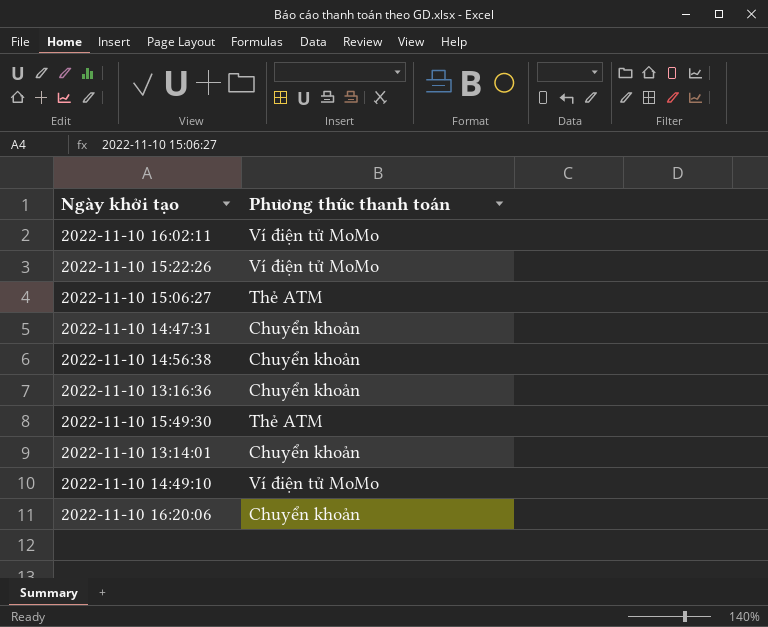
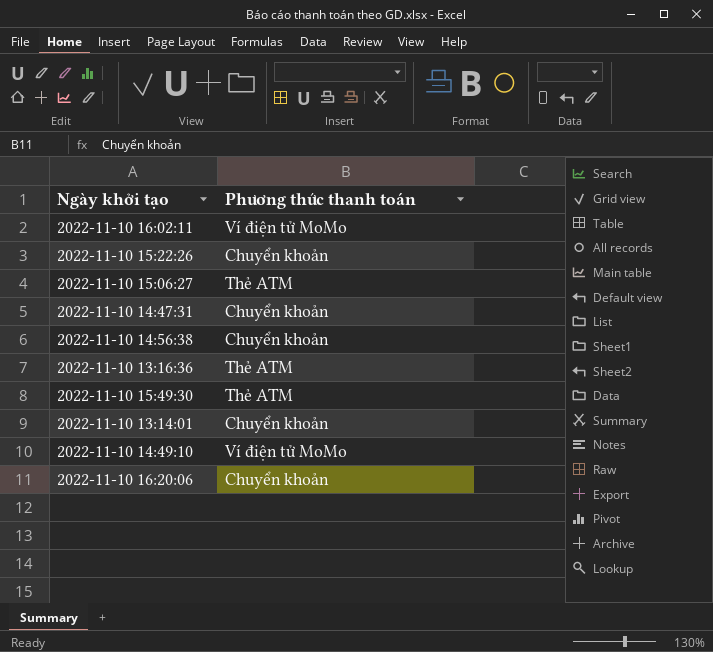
2022-11-10 15:22:26 | Phương thức thanh toán: Ví điện tử MoMo -> Chuyển khoản
2022-11-10 13:16:36 | Phương thức thanh toán: Chuyển khoản -> Thẻ ATM

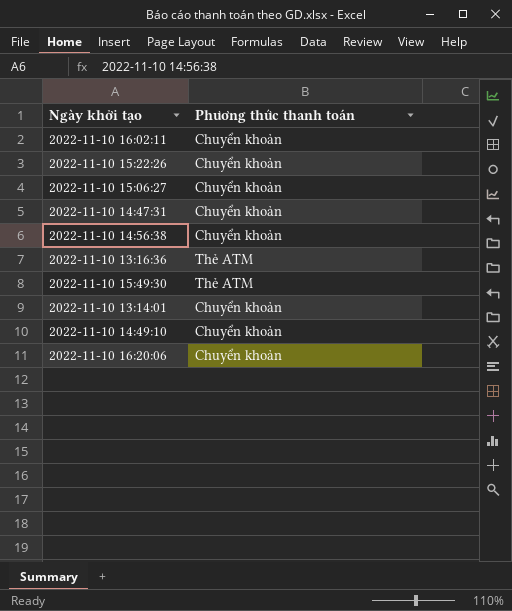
2022-11-10 16:02:11 | Phương thức thanh toán: Ví điện tử MoMo -> Chuyển khoản
2022-11-10 15:06:27 | Phương thức thanh toán: Thẻ ATM -> Chuyển khoản
2022-11-10 14:49:10 | Phương thức thanh toán: Ví điện tử MoMo -> Chuyển khoản

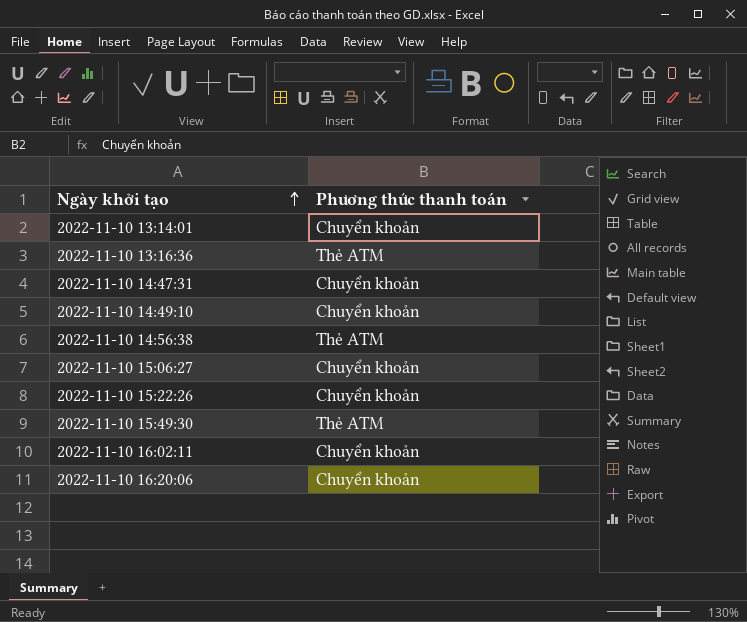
row order: none -> Ngày khởi tạo ascending
2022-11-10 14:56:38 | Phương thức thanh toán: Chuyển khoản -> Thẻ ATM

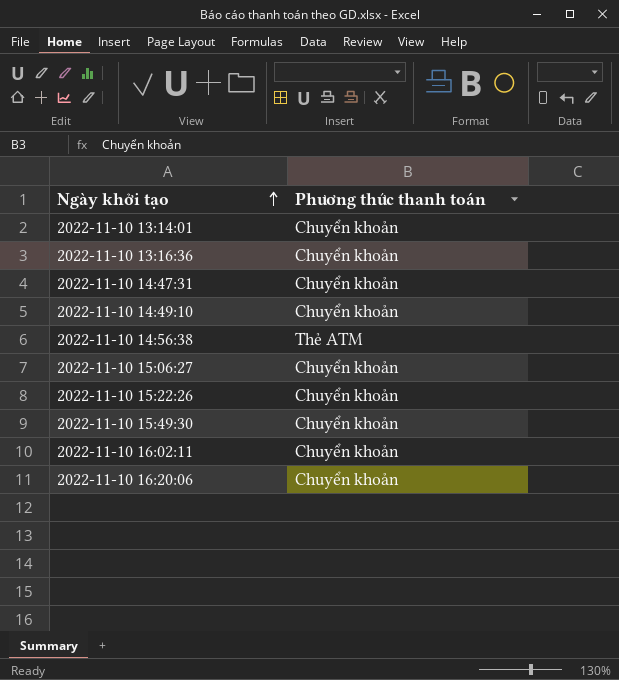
2022-11-10 13:16:36 | Phương thức thanh toán: Thẻ ATM -> Chuyển khoản
2022-11-10 15:49:30 | Phương thức thanh toán: Thẻ ATM -> Chuyển khoản

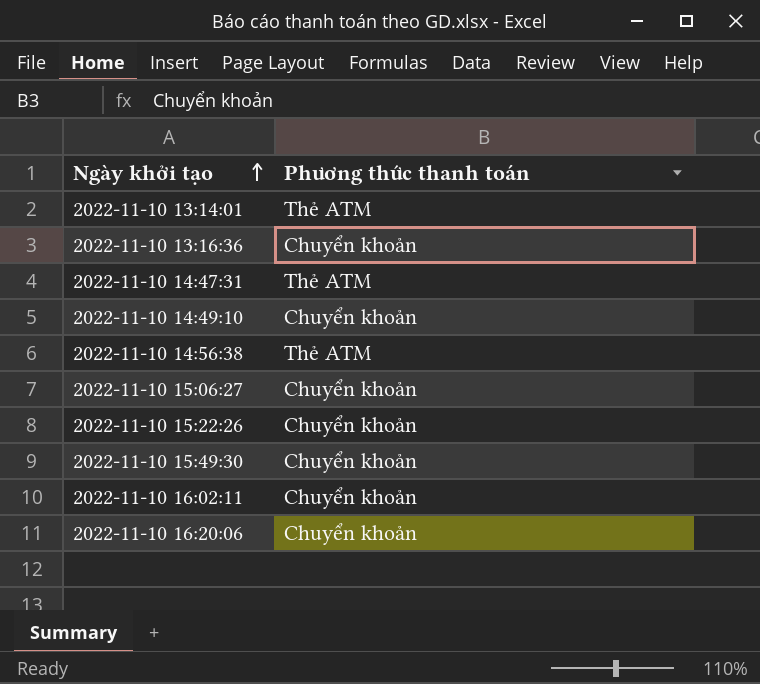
2022-11-10 13:14:01 | Phương thức thanh toán: Chuyển khoản -> Thẻ ATM
2022-11-10 14:47:31 | Phương thức thanh toán: Chuyển khoản -> Thẻ ATM

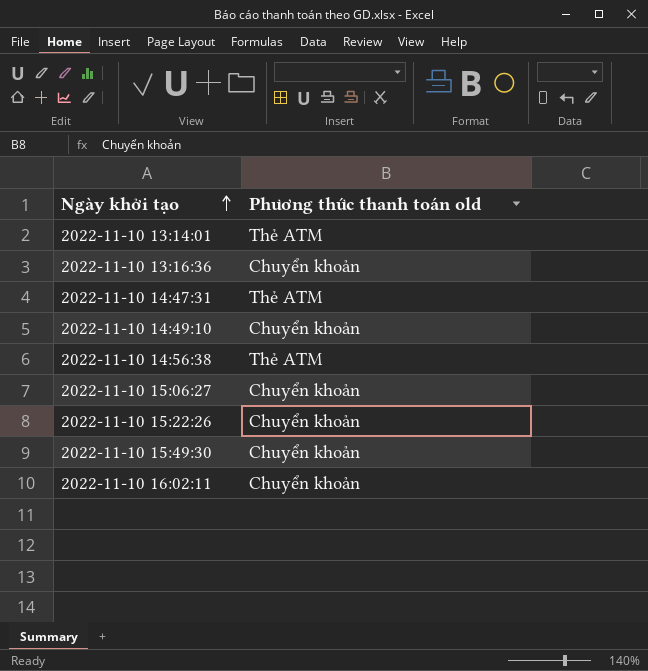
column name: Phương thức thanh toán -> Phương thức thanh toán old
row 2022-11-10 16:20:06: Chuyển khoản -> none

